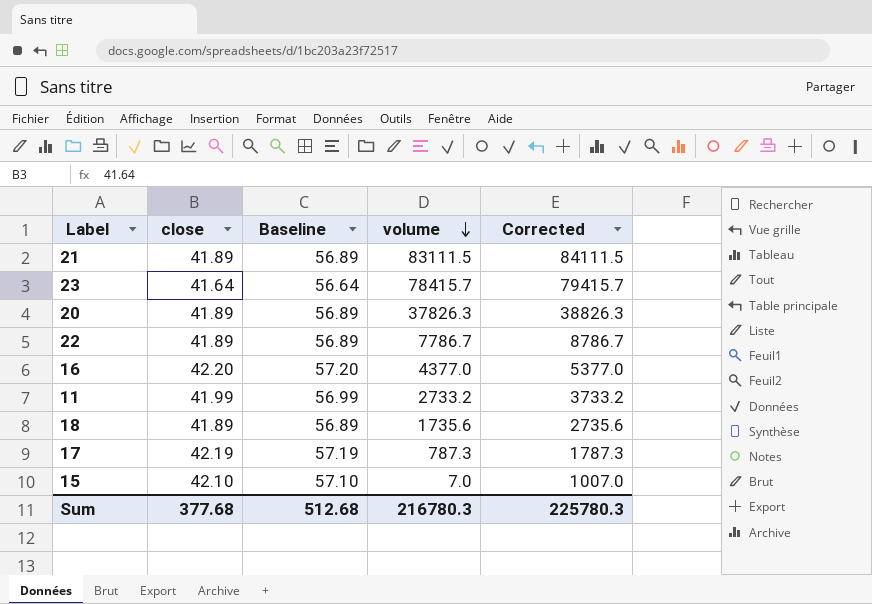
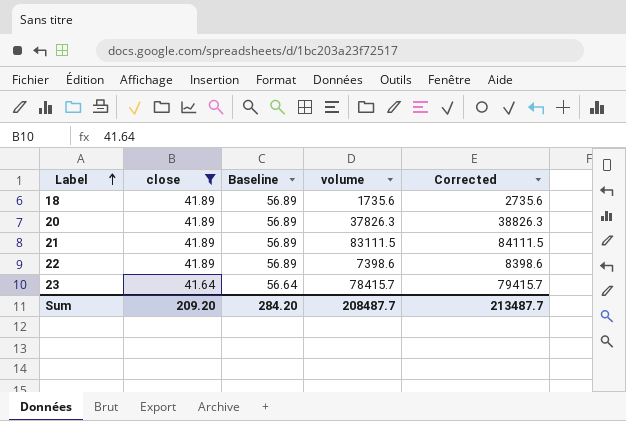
filter: none -> close <= 41.89
row order: volume descending -> Label ascending
22 | volume: 7786.7 -> 7398.6
22 | Corrected: 8786.7 -> 8398.6
Sum | close: 377.68 -> 209.20
Sum | Baseline: 512.68 -> 284.20
Sum | volume: 216780.3 -> 208487.7
Sum | Corrected: 225780.3 -> 213487.7

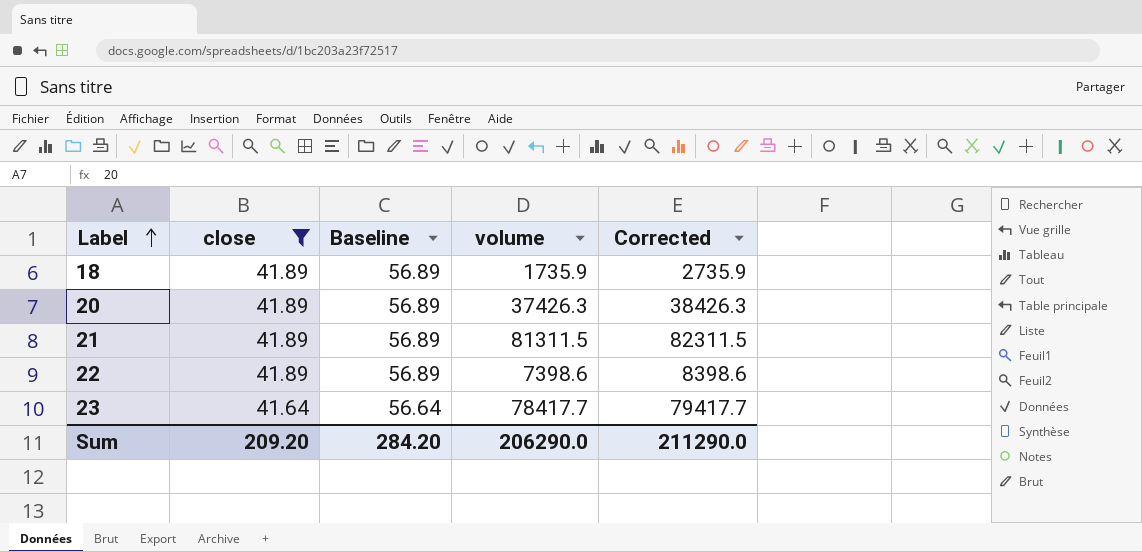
18 | volume: 1735.6 -> 1735.9
18 | Corrected: 2735.6 -> 2735.9
20 | volume: 37826.3 -> 37426.3
20 | Corrected: 38826.3 -> 38426.3
21 | volume: 83111.5 -> 81311.5
21 | Corrected: 84111.5 -> 82311.5
23 | volume: 78415.7 -> 78417.7
23 | Corrected: 79415.7 -> 79417.7
Sum | volume: 208487.7 -> 206290.0
Sum | Corrected: 213487.7 -> 211290.0

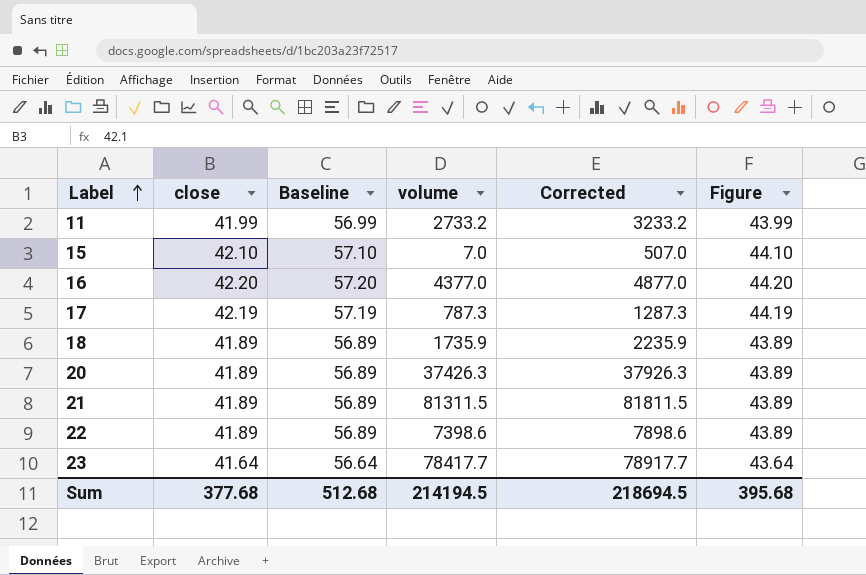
filter: close <= 41.89 -> none
column Corrected | formula: [volume] + 1000 -> [volume] + 500
column Figure | formula: none -> [close] + 2
Sum | close: 209.20 -> 377.68
Sum | Baseline: 284.20 -> 512.68
Sum | volume: 206290.0 -> 214194.5
Sum | Corrected: 211290.0 -> 218694.5

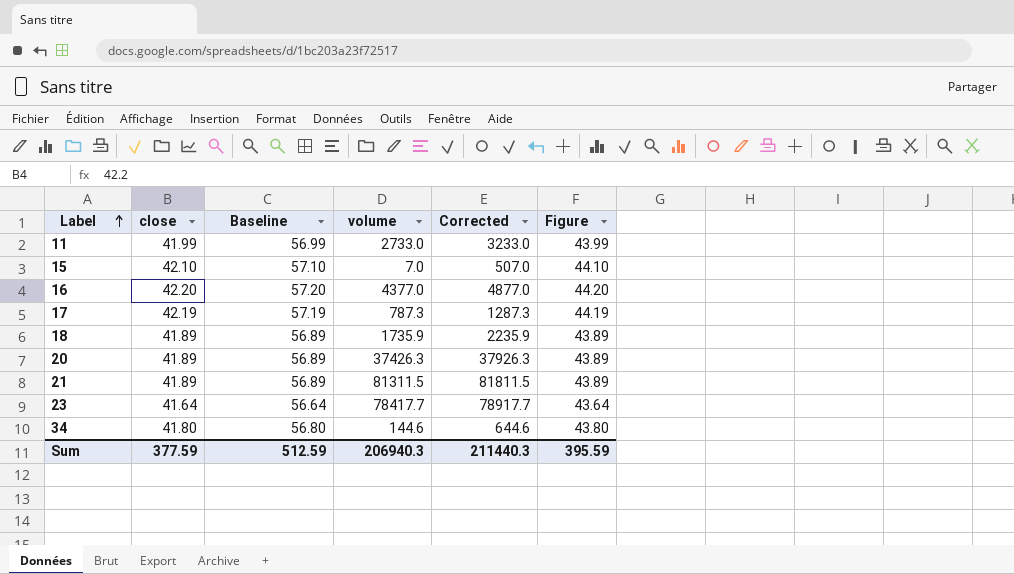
row 22: 41.89 | 56.89 | 7398.6 | 7898.6 | 43.89 -> none
11 | volume: 2733.2 -> 2733.0
11 | Corrected: 3233.2 -> 3233.0
row 34: none -> 41.80 | 56.80 | 144.6 | 644.6 | 43.80
Sum | close: 377.68 -> 377.59
Sum | Baseline: 512.68 -> 512.59
Sum | volume: 214194.5 -> 206940.3
Sum | Corrected: 218694.5 -> 211440.3
Sum | Figure: 395.68 -> 395.59

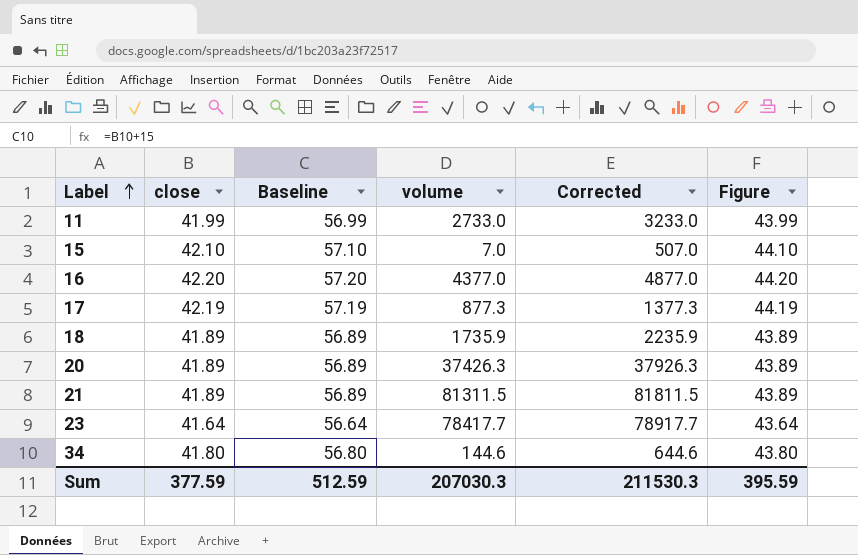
17 | volume: 787.3 -> 877.3
17 | Corrected: 1287.3 -> 1377.3
Sum | volume: 206940.3 -> 207030.3
Sum | Corrected: 211440.3 -> 211530.3

